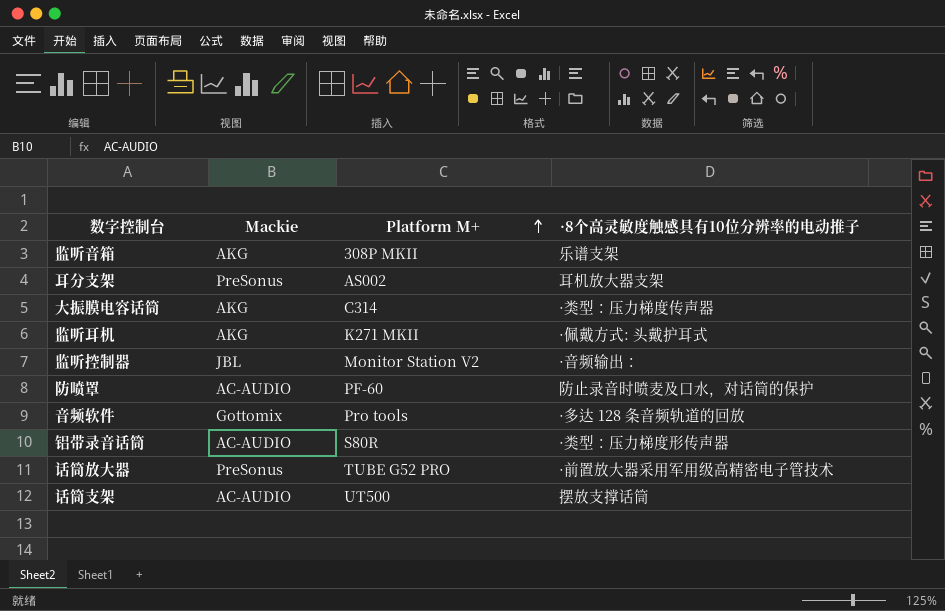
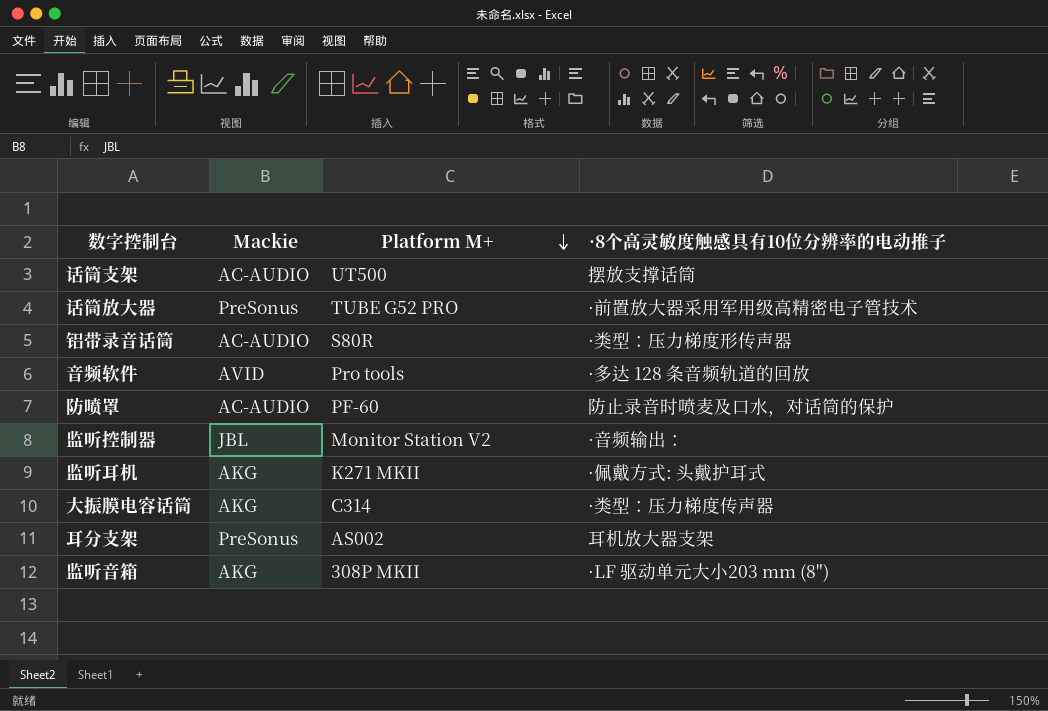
row order: Platform M+ ascending -> Platform M+ descending
音频软件 | Mackie: Gottomix -> AVID
监听音箱 | ·8个高灵敏度触感具有10位分辨率的电动推子: 乐谱支架 -> ·LF 驱动单元大小203 mm (8")

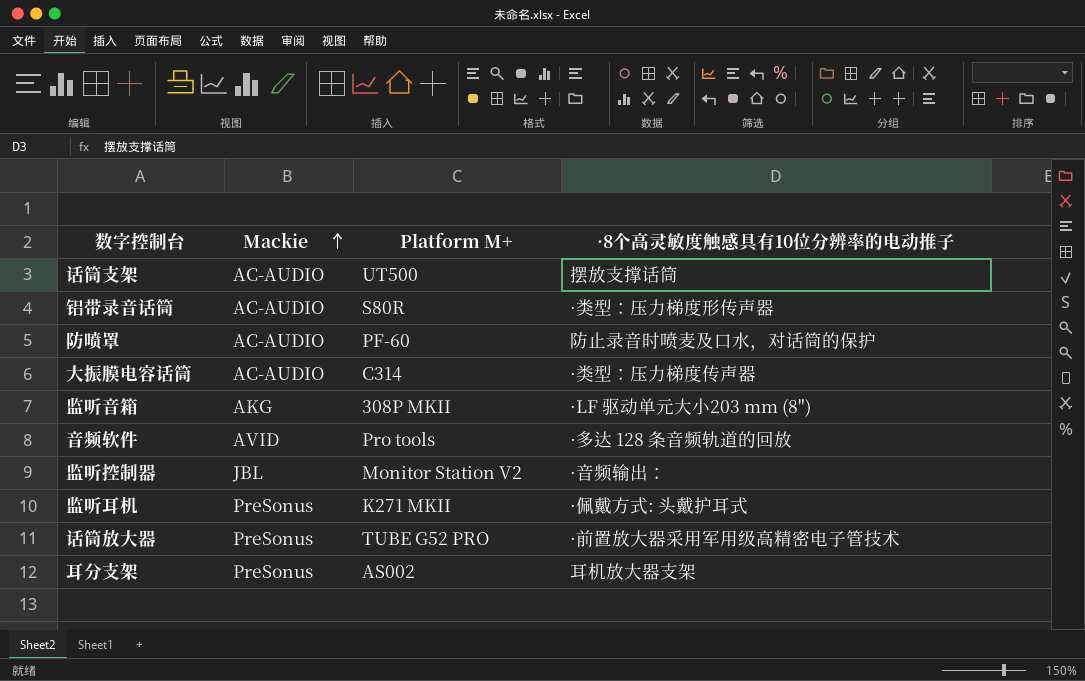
row order: Platform M+ descending -> Mackie ascending
大振膜电容话筒 | Mackie: AKG -> AC-AUDIO
监听耳机 | Mackie: AKG -> PreSonus

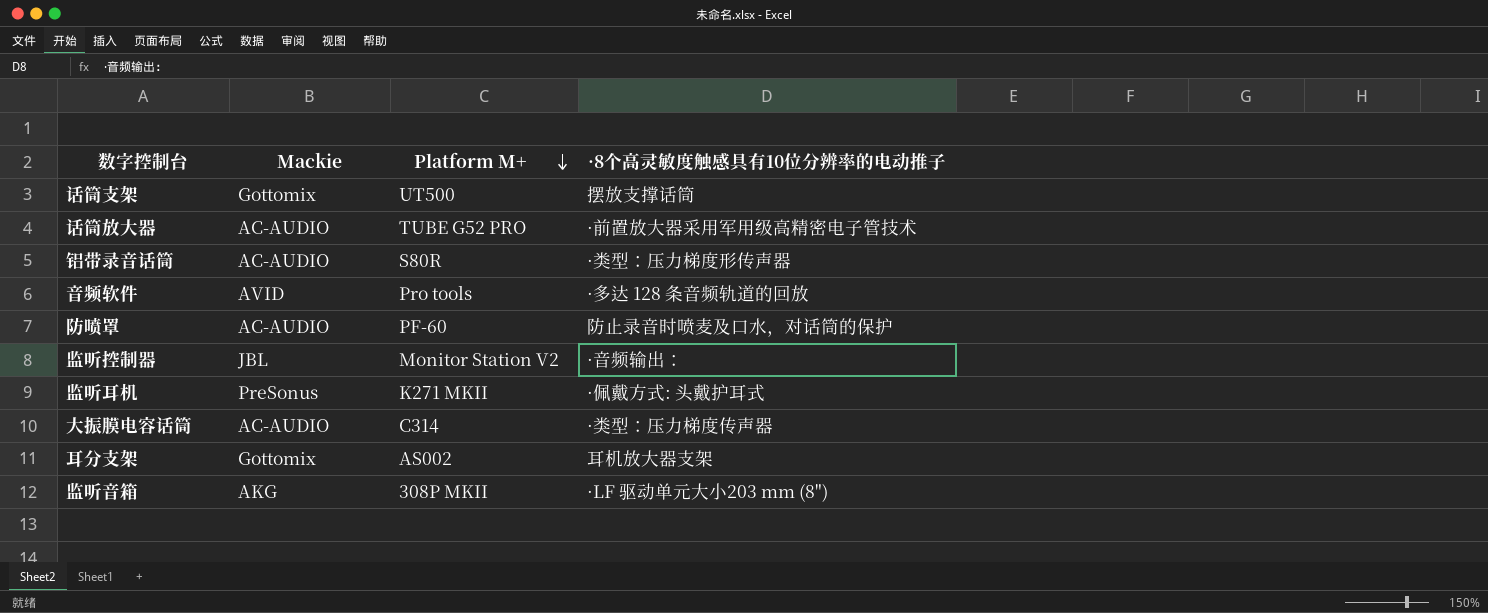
row order: Mackie ascending -> Platform M+ descending
话筒支架 | Mackie: AC-AUDIO -> Gottomix
话筒放大器 | Mackie: PreSonus -> AC-AUDIO
耳分支架 | Mackie: PreSonus -> Gottomix

